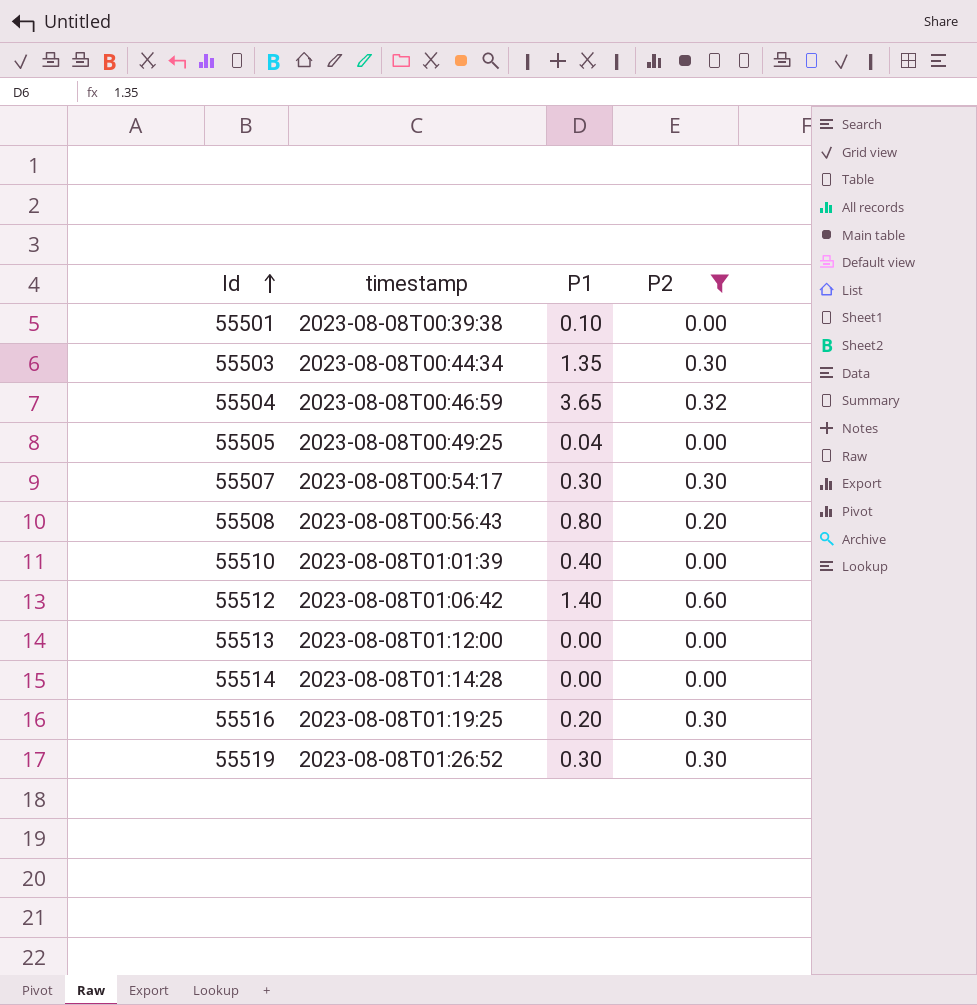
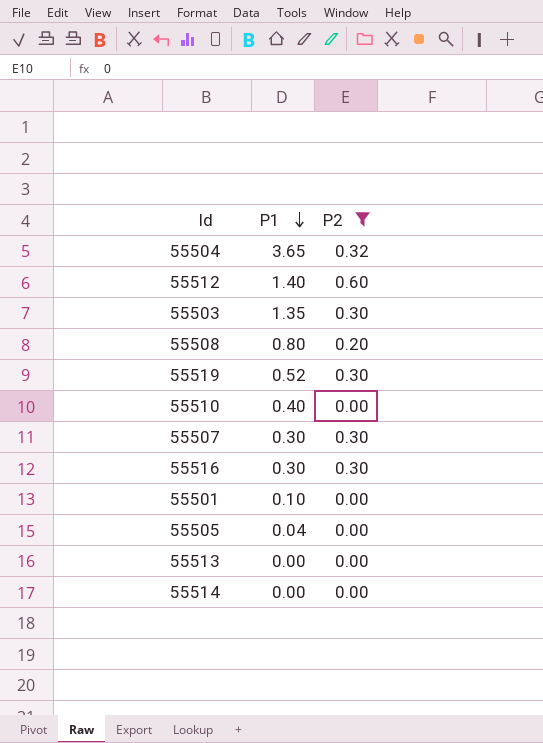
row order: Id ascending -> P1 descending
column timestamp | position: 2 -> none
55519 | P1: 0.30 -> 0.52
55516 | P1: 0.20 -> 0.30

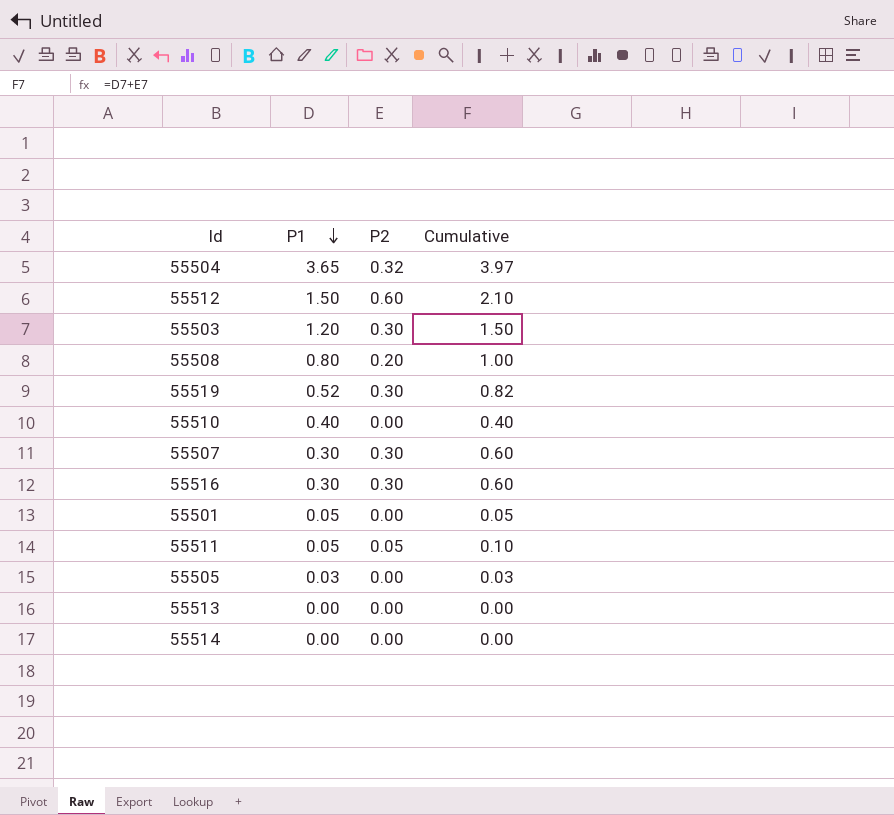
filter: P2 != 0.05 -> none
column Cumulative | formula: none -> [P1] + [P2]
55512 | P1: 1.40 -> 1.50
55503 | P1: 1.35 -> 1.20
55501 | P1: 0.10 -> 0.05
55505 | P1: 0.04 -> 0.03

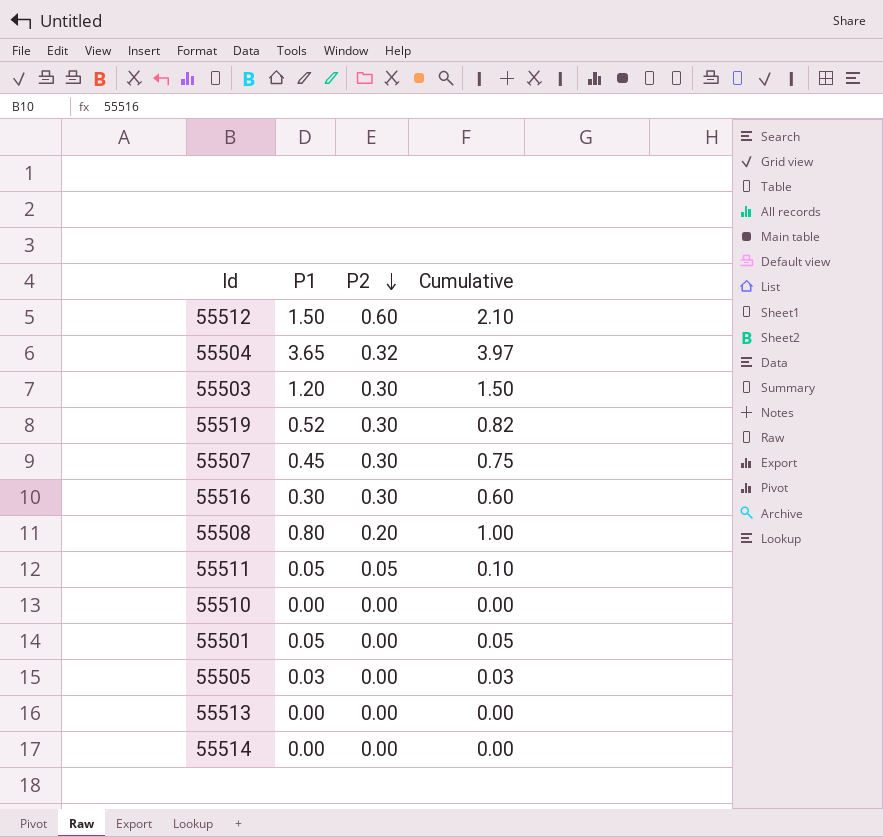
row order: P1 descending -> P2 descending
55507 | P1: 0.30 -> 0.45
55507 | Cumulative: 0.60 -> 0.75
55510 | P1: 0.40 -> 0.00
55510 | Cumulative: 0.40 -> 0.00

